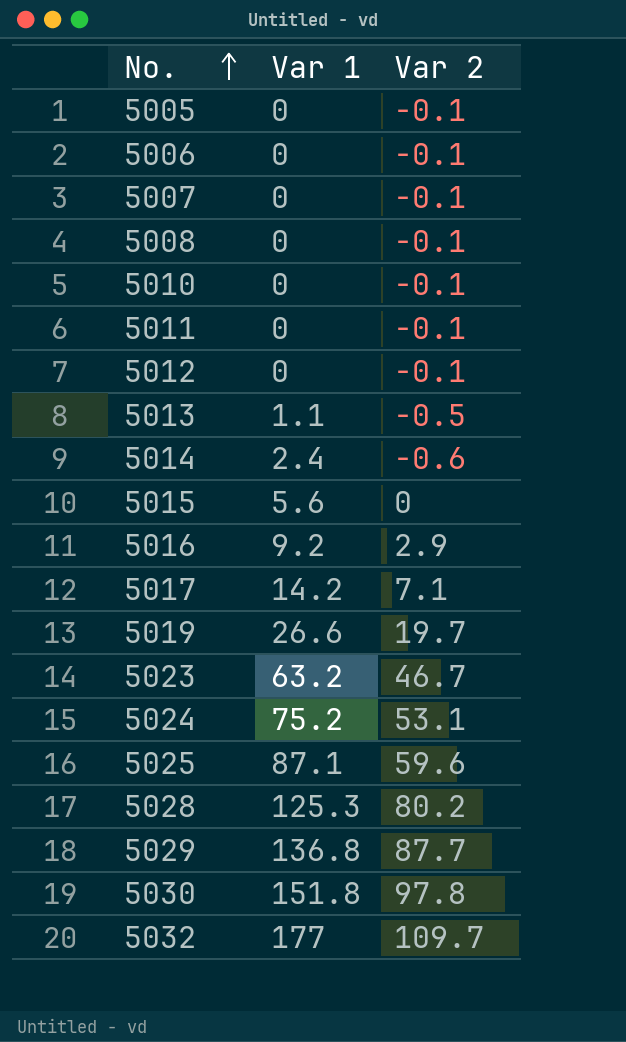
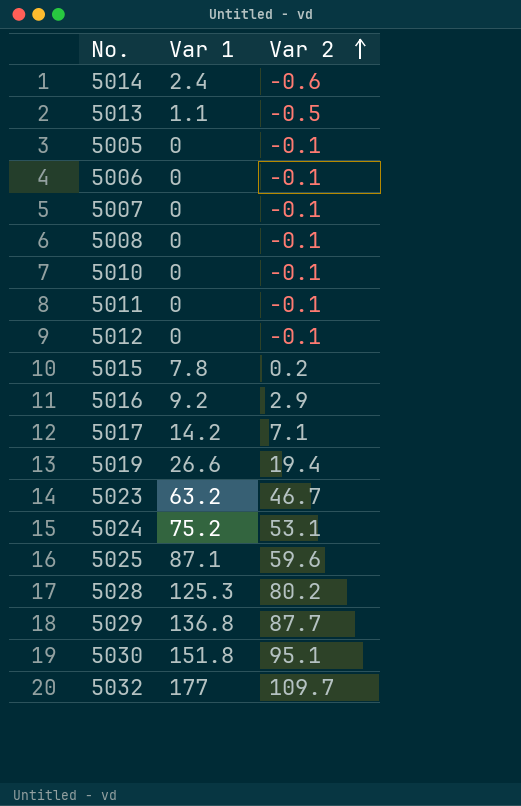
row order: No. ascending -> Var 2 ascending
5015 | Var 1: 5.6 -> 7.8
5015 | Var 2: 0 -> 0.2
5019 | Var 2: 19.7 -> 19.4
5030 | Var 2: 97.8 -> 95.1

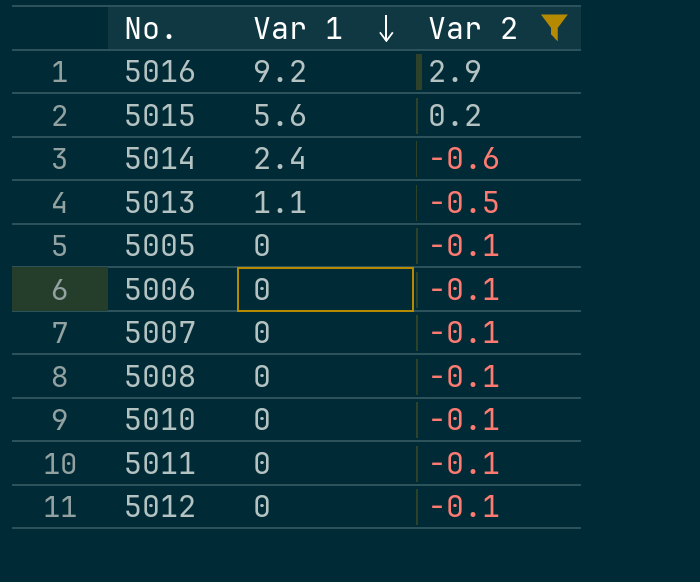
filter: none -> Var 2 <= 2.9
row order: Var 2 ascending -> Var 1 descending
5015 | Var 1: 7.8 -> 5.6

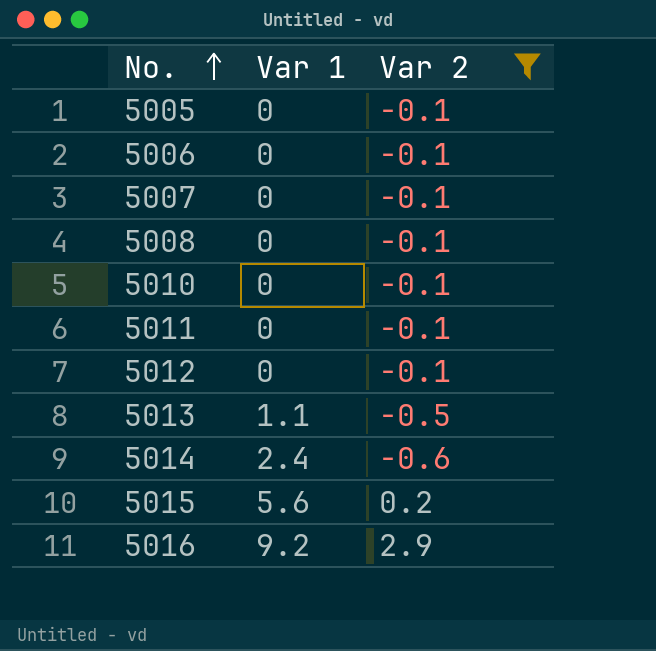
row order: Var 1 descending -> No. ascending

